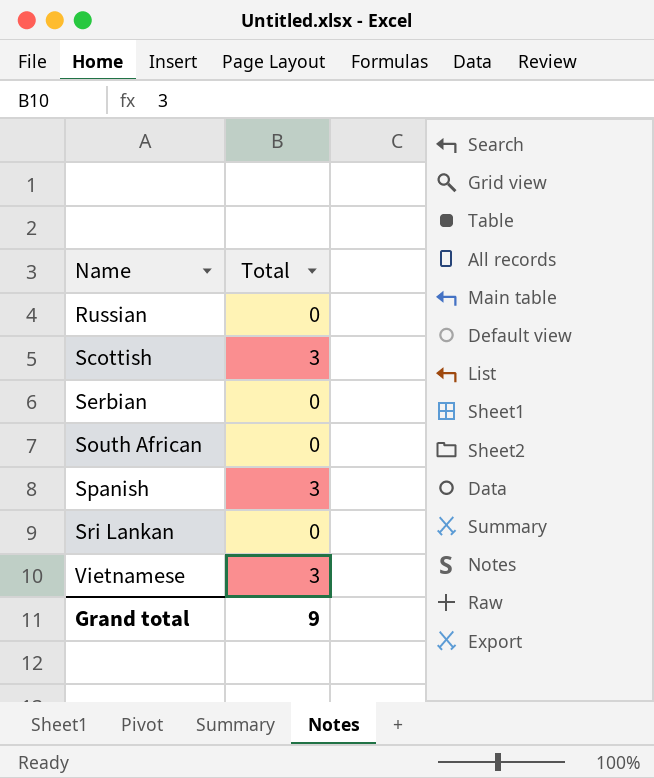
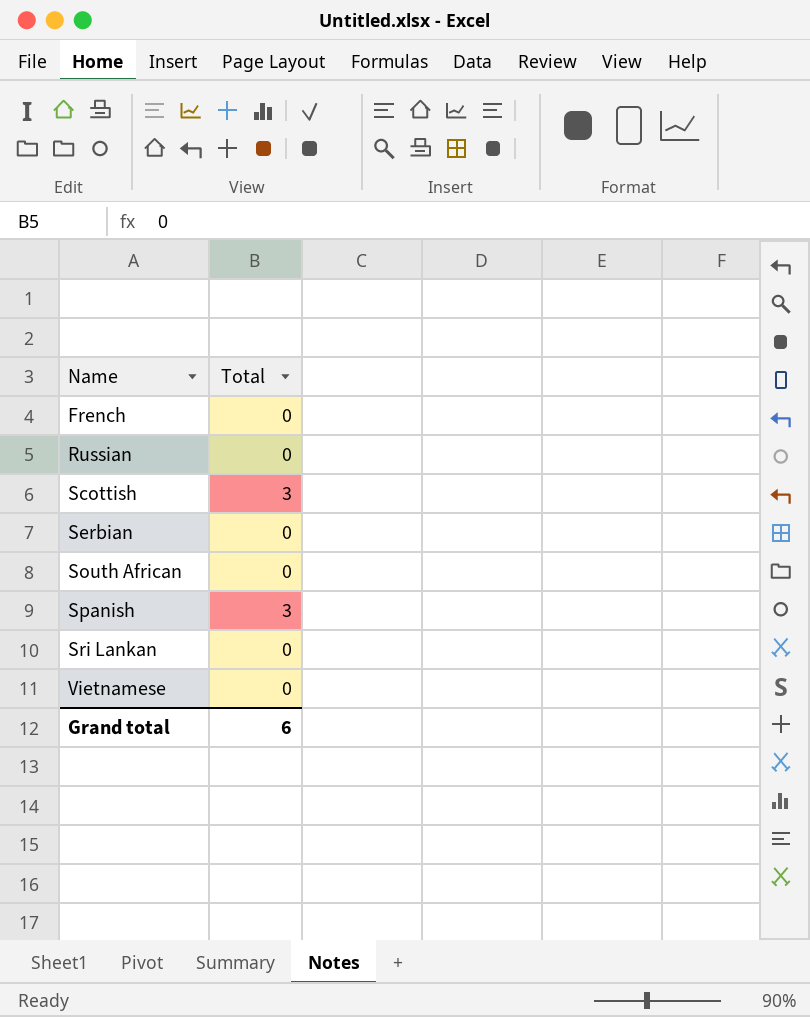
row French: none -> 0
Vietnamese | Total: 3 -> 0
Grand total | Total: 9 -> 6

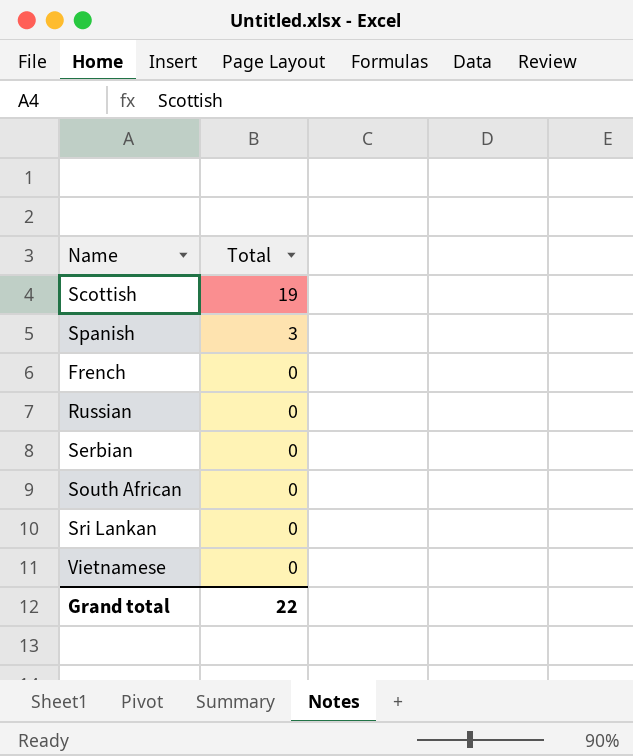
row order: Name ascending -> Total descending
Scottish | Total: 3 -> 19
Grand total | Total: 6 -> 22

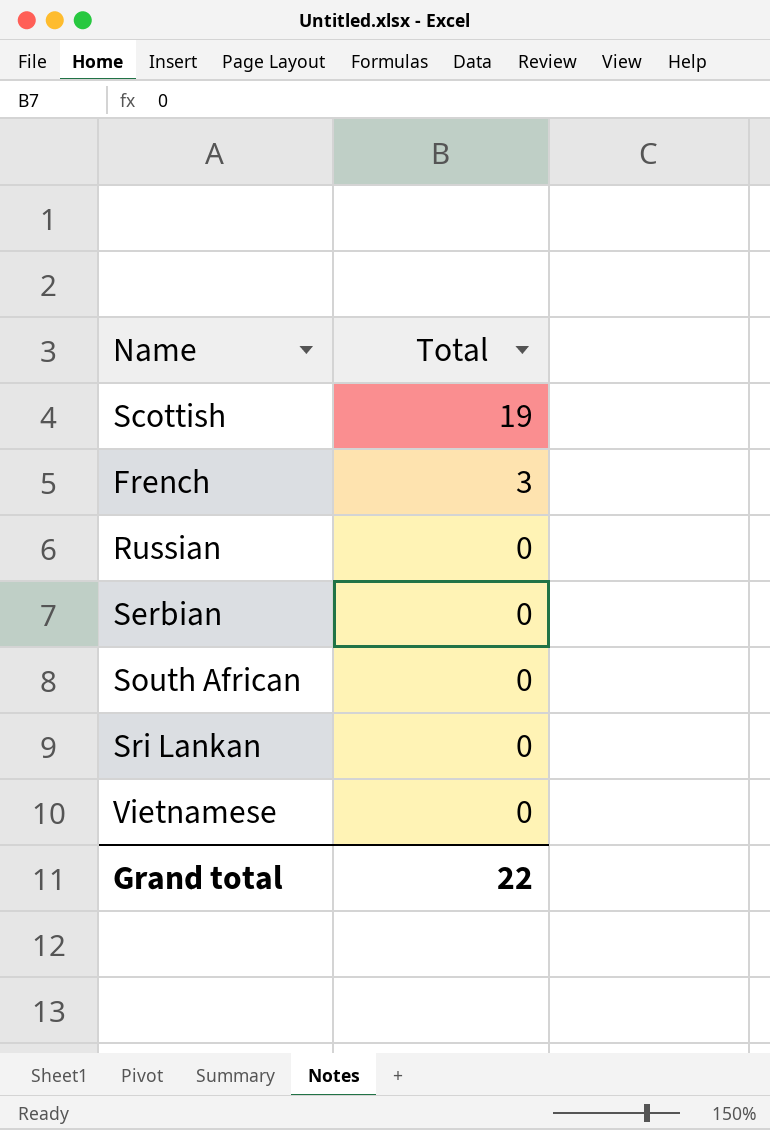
row Spanish: 3 -> none
French | Total: 0 -> 3

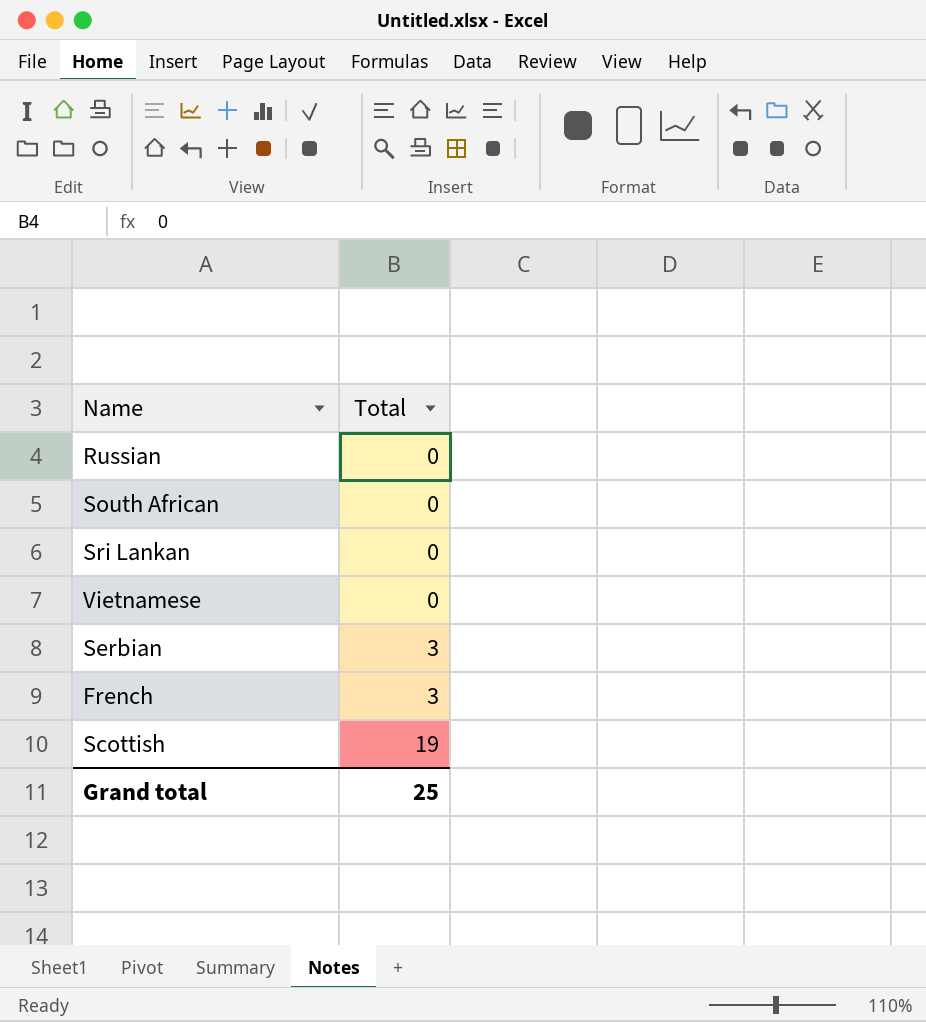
row order: Total descending -> Total ascending
Serbian | Total: 0 -> 3
Grand total | Total: 22 -> 25

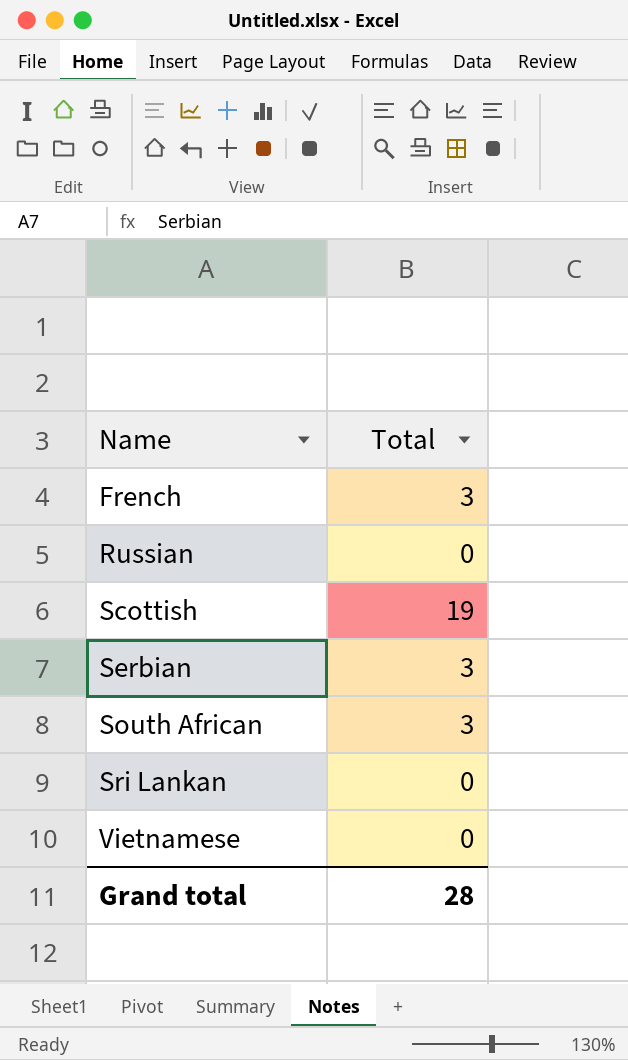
row order: Total ascending -> Name ascending
South African | Total: 0 -> 3
Grand total | Total: 25 -> 28

